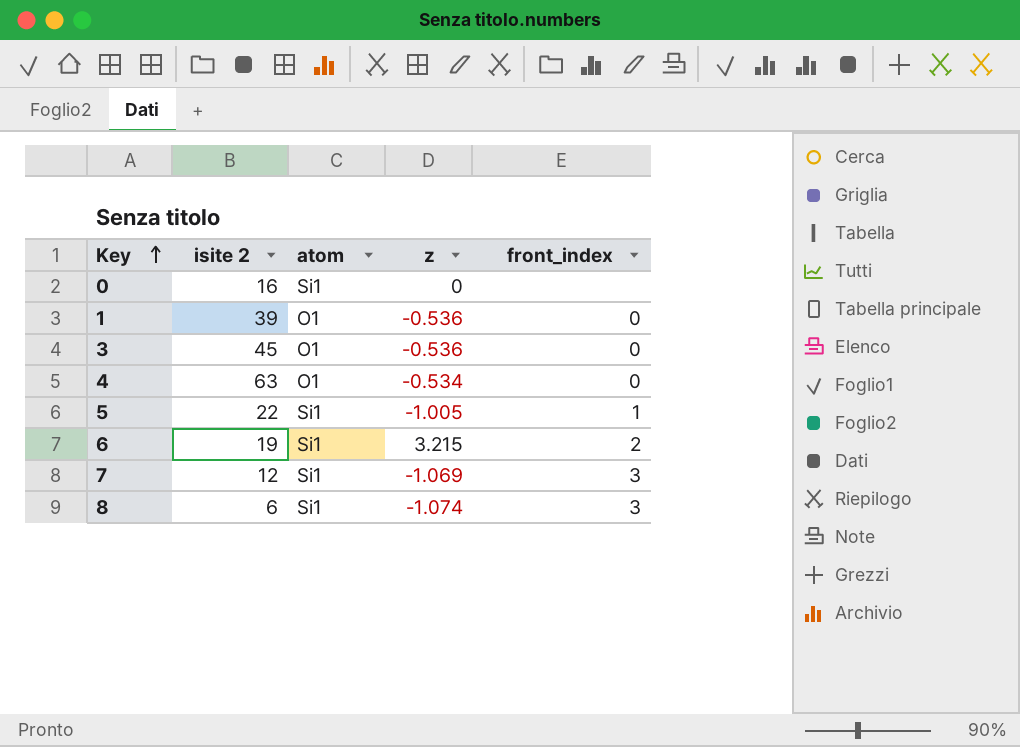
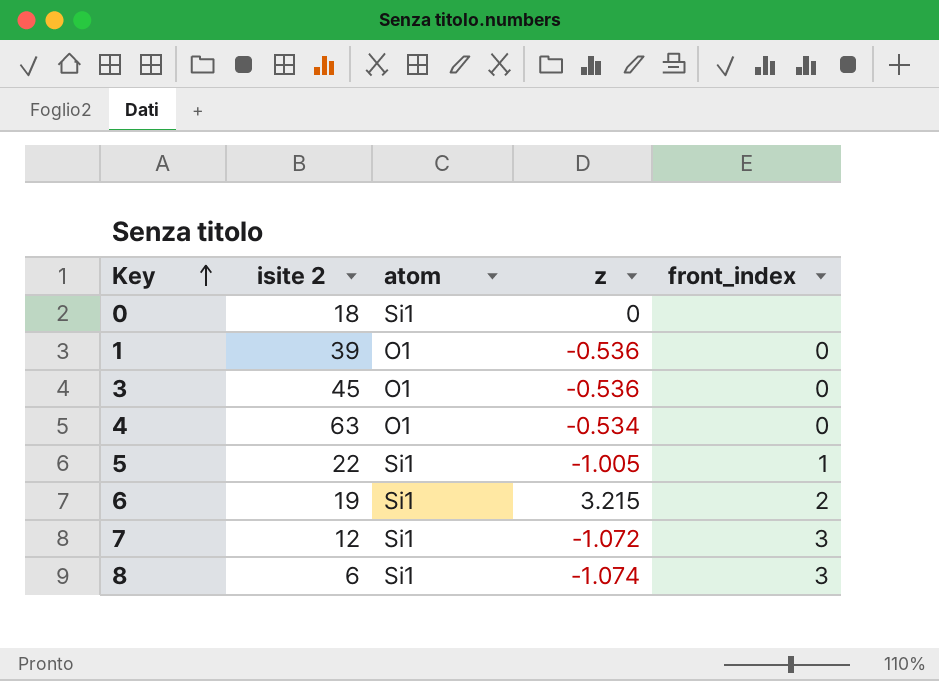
0 | isite 2: 16 -> 18
7 | z: -1.069 -> -1.072

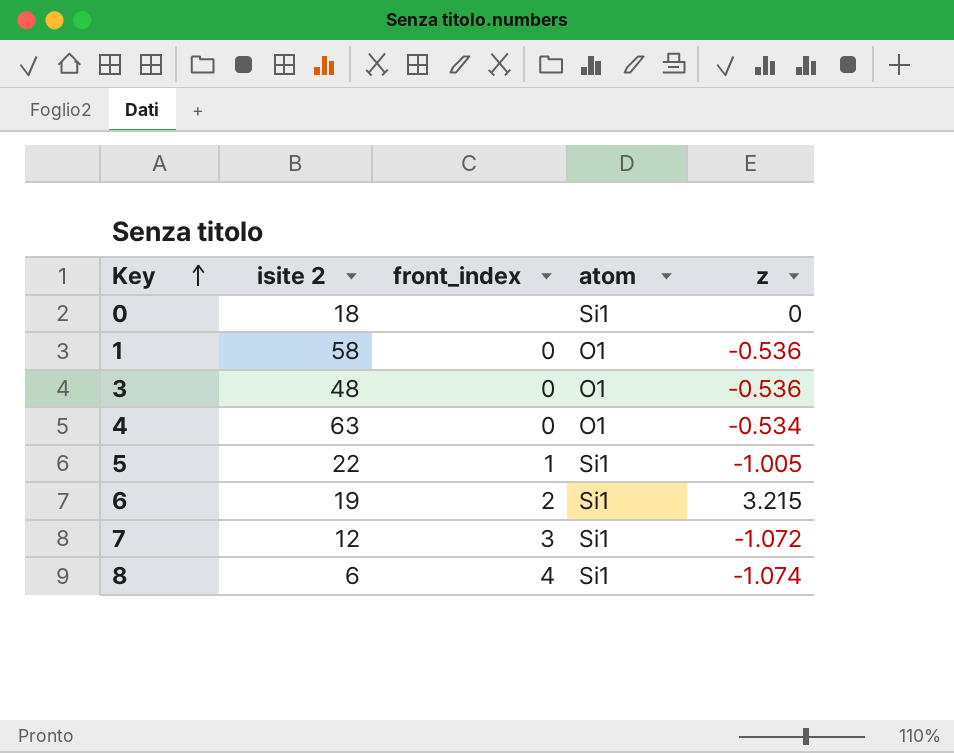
column front_index | position: 5 -> 3
1 | isite 2: 39 -> 58
3 | isite 2: 45 -> 48
8 | front_index: 3 -> 4

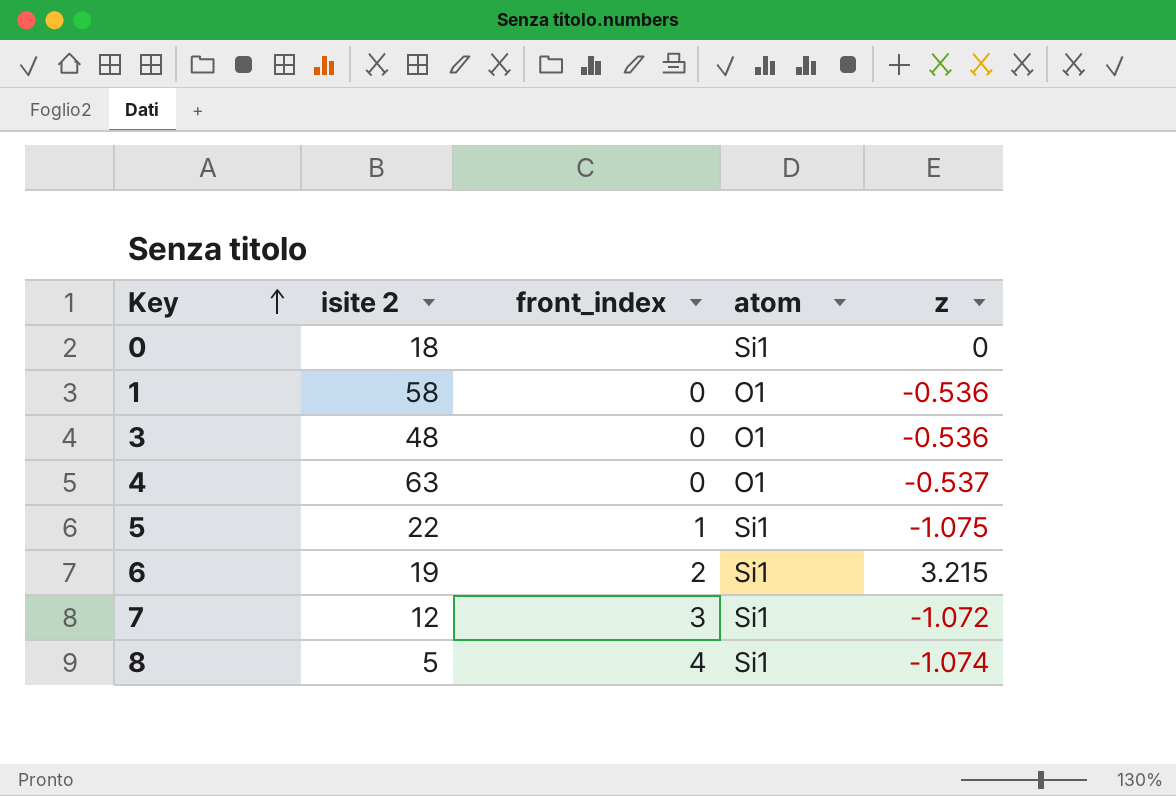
4 | z: -0.534 -> -0.537
5 | z: -1.005 -> -1.075
8 | isite 2: 6 -> 5

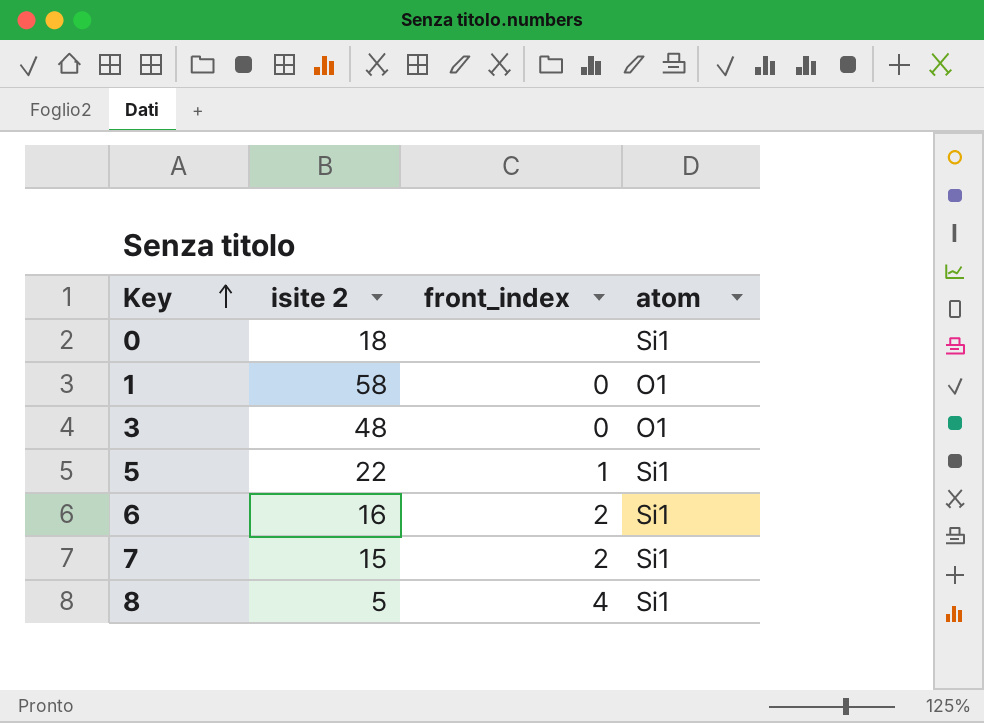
column z | position: 5 -> none
row 4: 63 | 0 | O1 | -0.537 -> none
6 | isite 2: 19 -> 16
7 | isite 2: 12 -> 15
7 | front_index: 3 -> 2

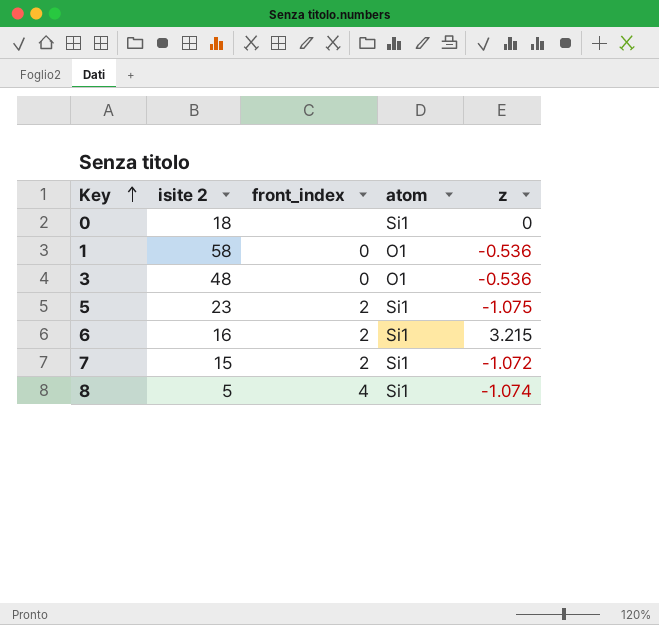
column z | position: none -> 5
5 | isite 2: 22 -> 23
5 | front_index: 1 -> 2

